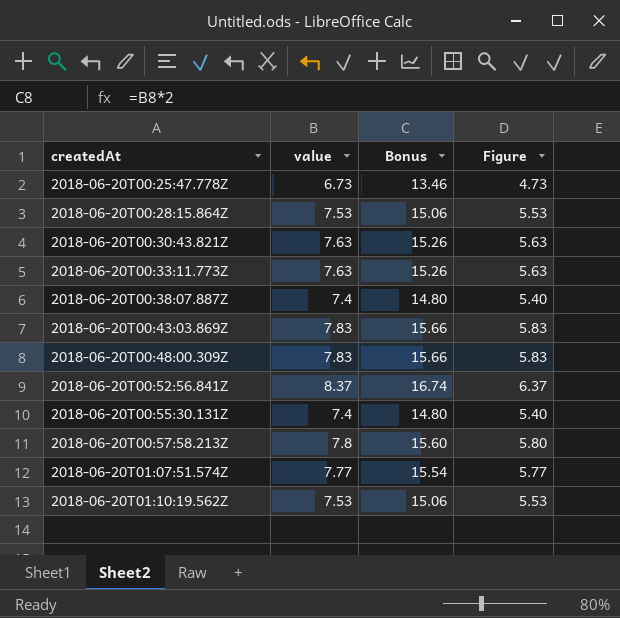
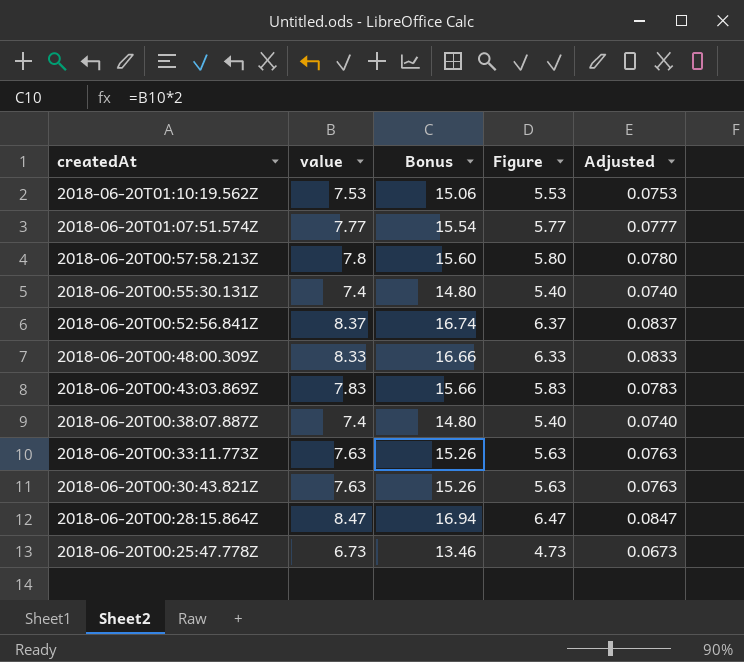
row order: createdAt ascending -> createdAt descending
column Adjusted | formula: none -> [value] * 0.01
2018-06-20T00:48:00.309Z | value: 7.83 -> 8.33
2018-06-20T00:48:00.309Z | Bonus: 15.66 -> 16.66
2018-06-20T00:48:00.309Z | Figure: 5.83 -> 6.33
2018-06-20T00:28:15.864Z | value: 7.53 -> 8.47
2018-06-20T00:28:15.864Z | Bonus: 15.06 -> 16.94
2018-06-20T00:28:15.864Z | Figure: 5.53 -> 6.47

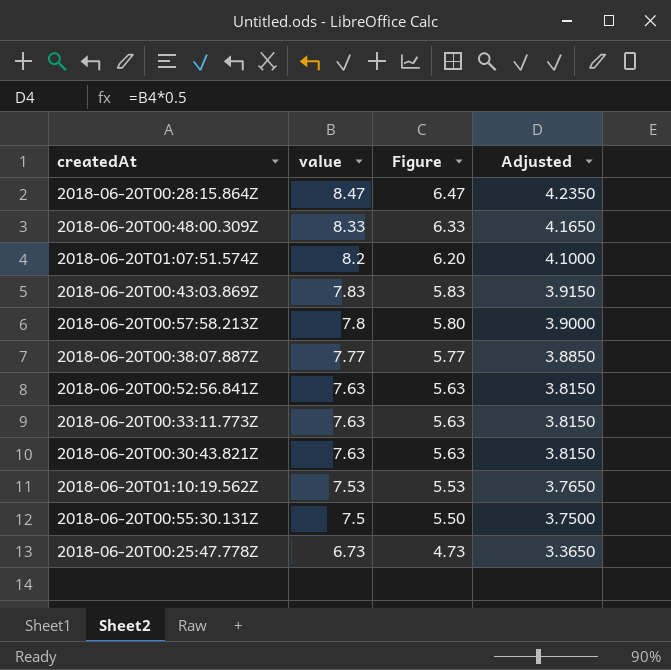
row order: createdAt descending -> value descending
column Bonus | formula: [value] * 2 -> none
column Adjusted | formula: [value] * 0.01 -> [value] * 0.5
2018-06-20T01:07:51.574Z | value: 7.77 -> 8.2
2018-06-20T01:07:51.574Z | Figure: 5.77 -> 6.20
2018-06-20T00:38:07.887Z | value: 7.4 -> 7.77
2018-06-20T00:38:07.887Z | Figure: 5.40 -> 5.77
2018-06-20T00:52:56.841Z | value: 8.37 -> 7.63
2018-06-20T00:52:56.841Z | Figure: 6.37 -> 5.63
2018-06-20T00:55:30.131Z | value: 7.4 -> 7.5
2018-06-20T00:55:30.131Z | Figure: 5.40 -> 5.50

